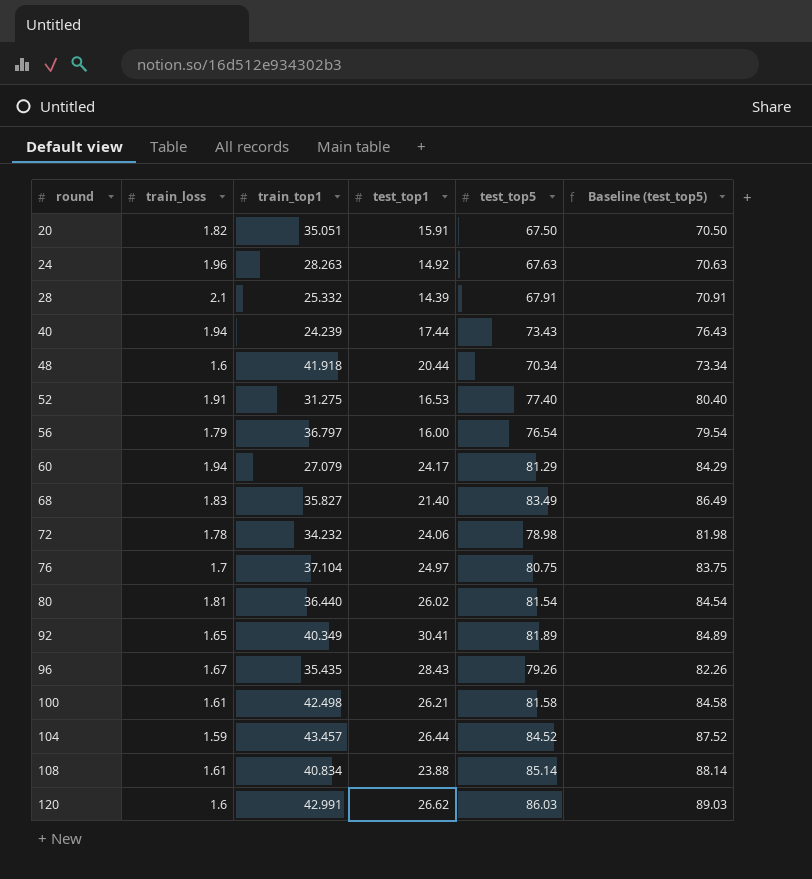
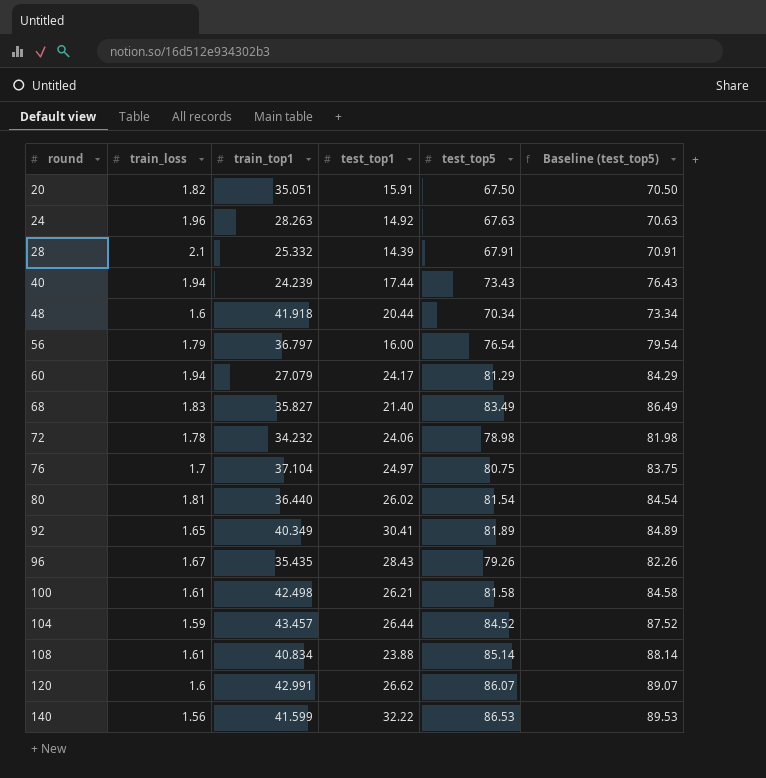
row 52: 1.91 | 31.275 | 16.53 | 77.40 | 80.40 -> none
120 | test_top5: 86.03 -> 86.07
120 | Baseline (test_top5): 89.03 -> 89.07
row 140: none -> 1.56 | 41.599 | 32.22 | 86.53 | 89.53

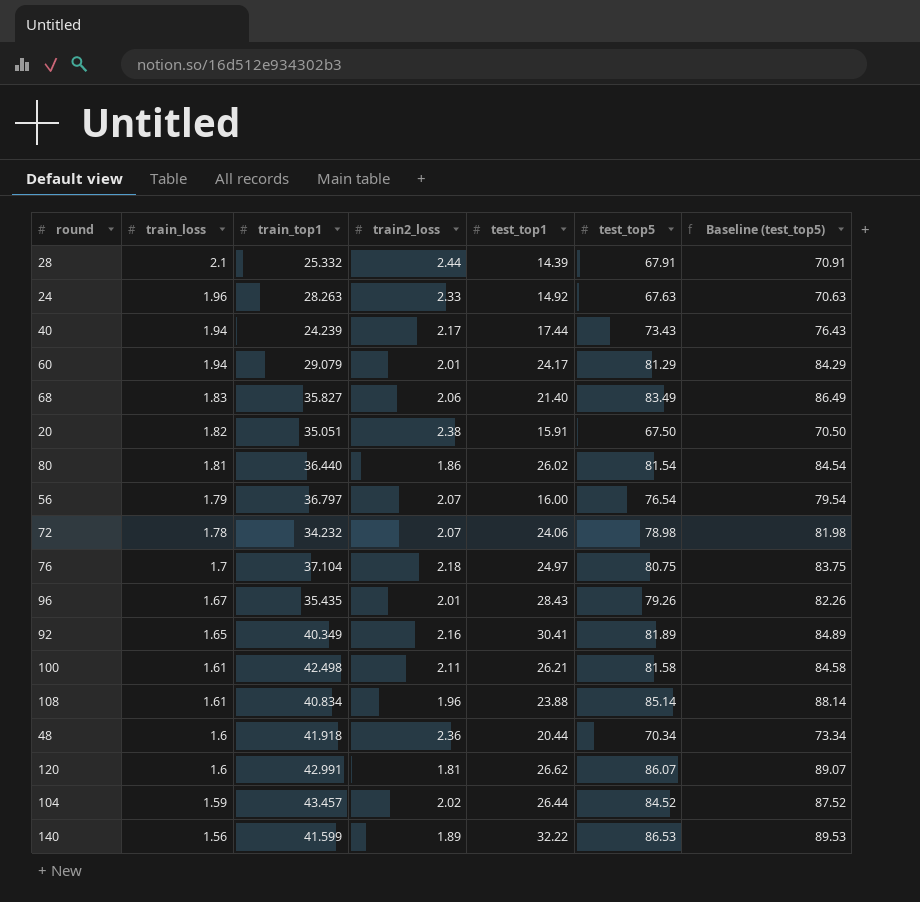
row order: round ascending -> train_loss descending
column train2_loss | position: none -> 4
60 | train_top1: 27.079 -> 29.079

